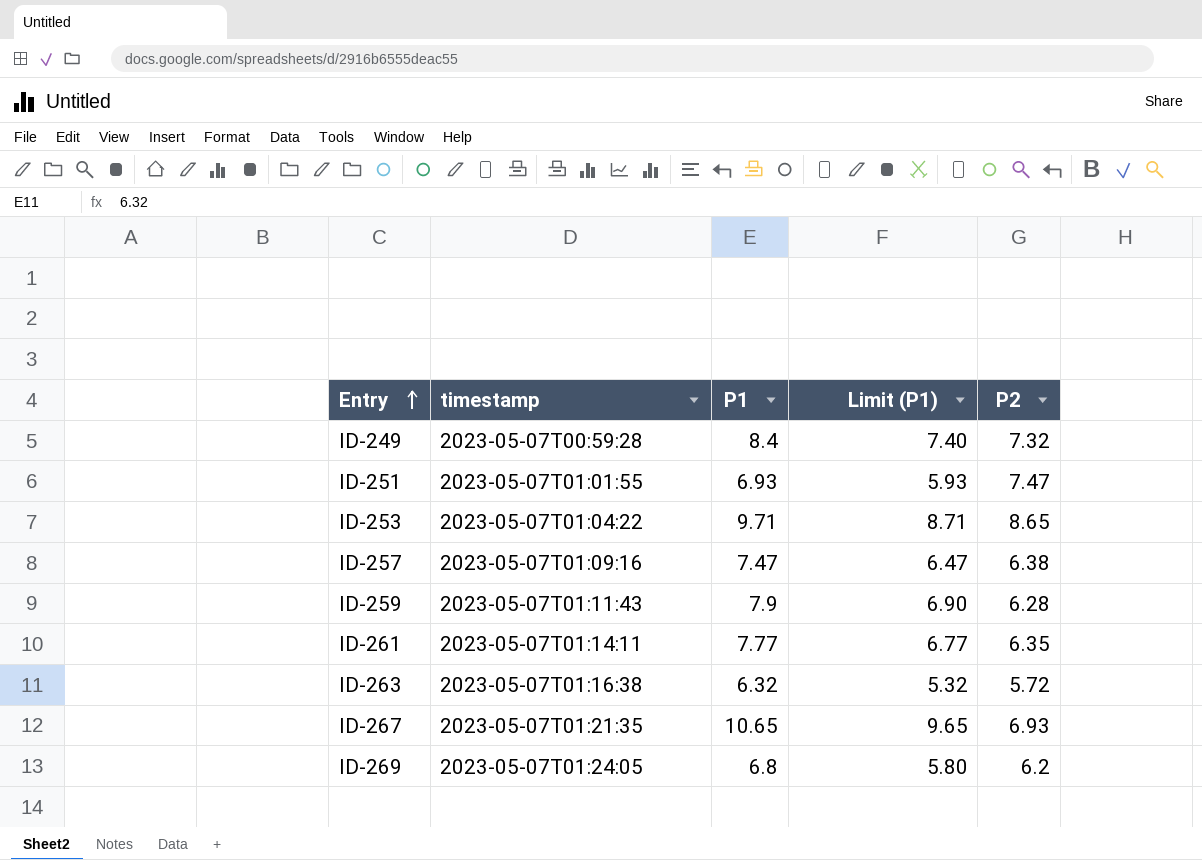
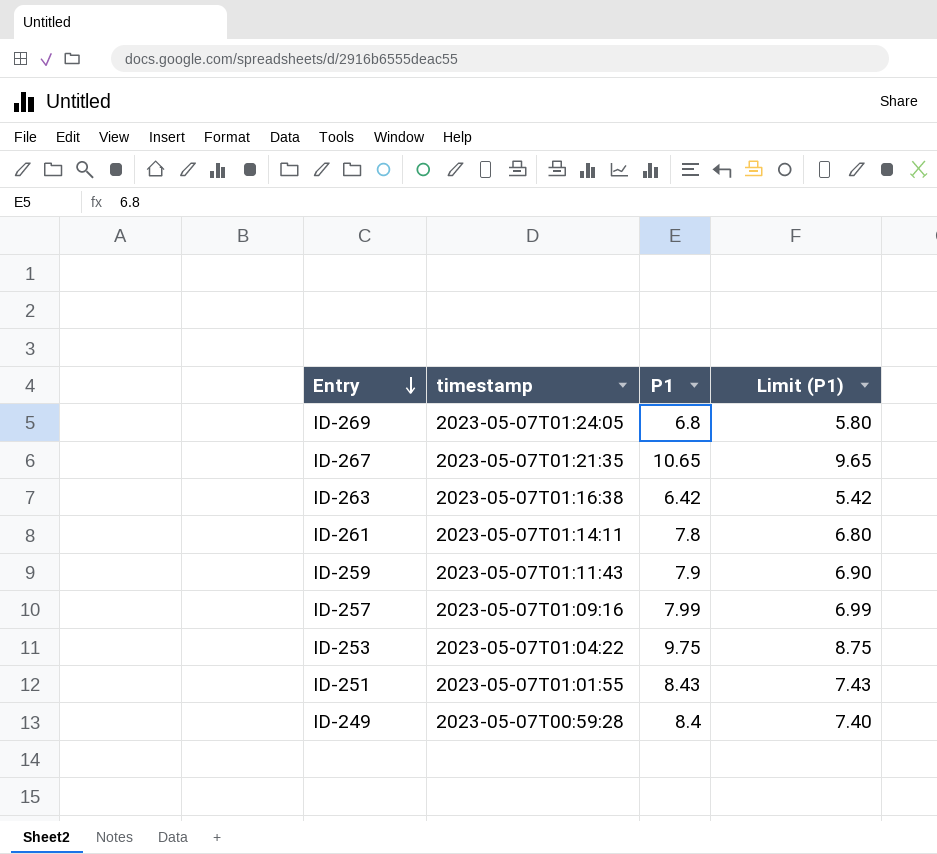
row order: Entry ascending -> Entry descending
column P2 | position: 5 -> none
ID-263 | P1: 6.32 -> 6.42
ID-263 | Limit (P1): 5.32 -> 5.42
ID-261 | P1: 7.77 -> 7.8
ID-261 | Limit (P1): 6.77 -> 6.80
ID-257 | P1: 7.47 -> 7.99
ID-257 | Limit (P1): 6.47 -> 6.99
ID-253 | P1: 9.71 -> 9.75
ID-253 | Limit (P1): 8.71 -> 8.75
ID-251 | P1: 6.93 -> 8.43
ID-251 | Limit (P1): 5.93 -> 7.43

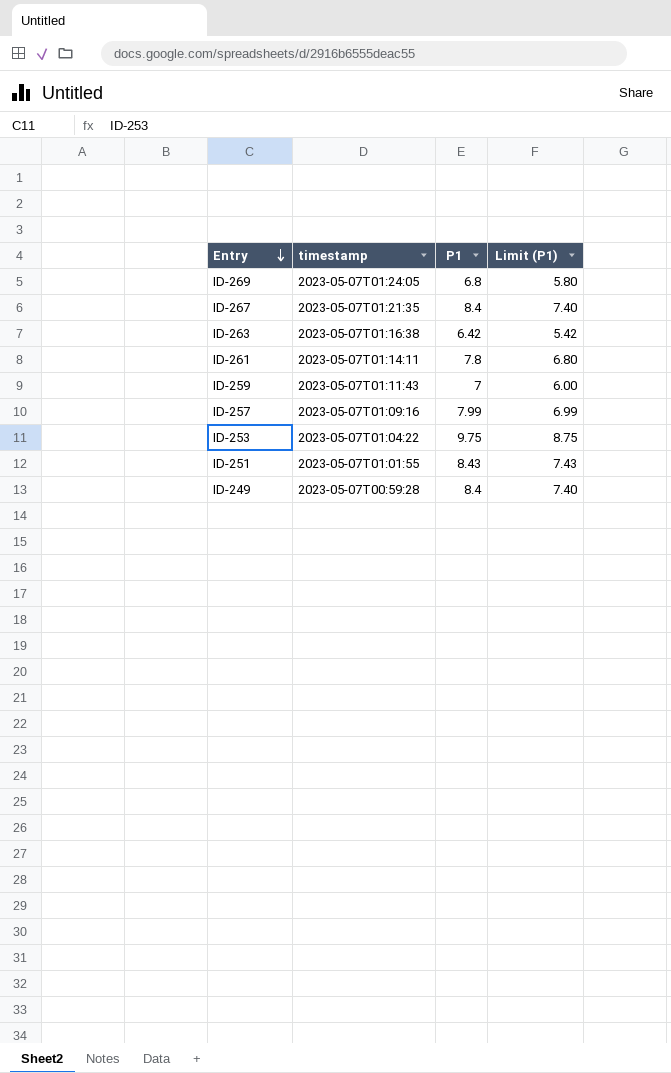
ID-267 | P1: 10.65 -> 8.4
ID-267 | Limit (P1): 9.65 -> 7.40
ID-259 | P1: 7.9 -> 7
ID-259 | Limit (P1): 6.90 -> 6.00

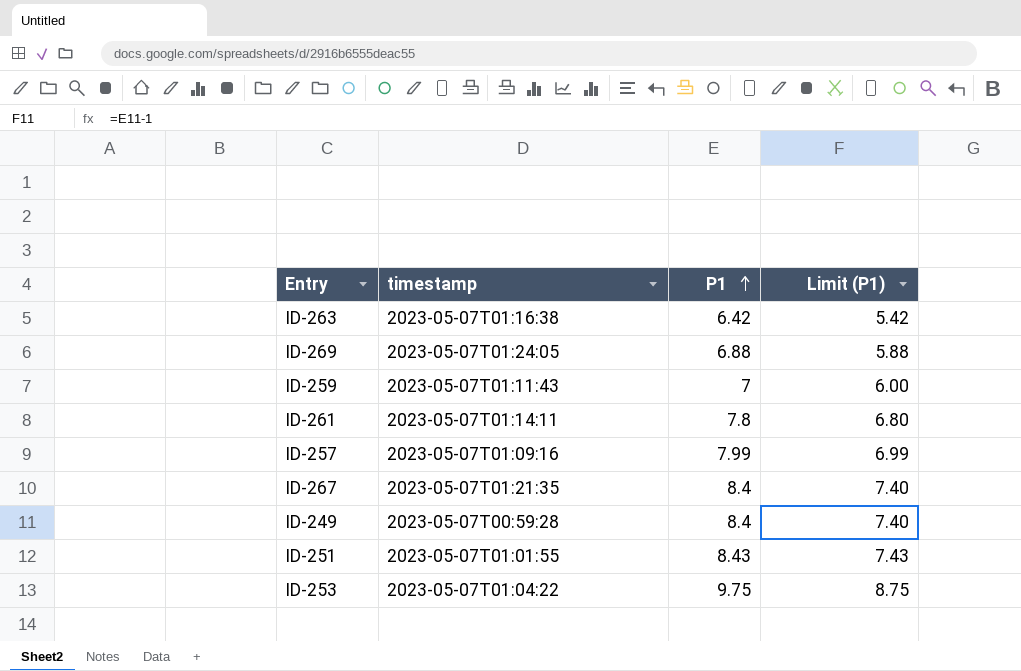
row order: Entry descending -> P1 ascending
ID-269 | P1: 6.8 -> 6.88
ID-269 | Limit (P1): 5.80 -> 5.88

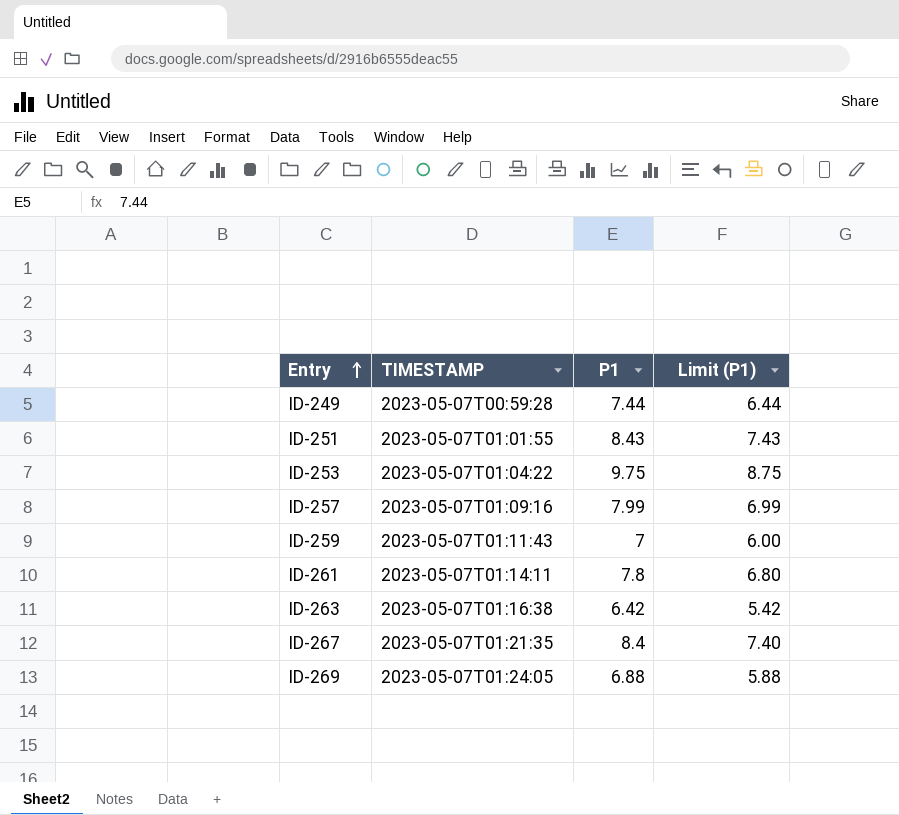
row order: P1 ascending -> Entry ascending
column name: timestamp -> TIMESTAMP
ID-249 | P1: 8.4 -> 7.44
ID-249 | Limit (P1): 7.40 -> 6.44

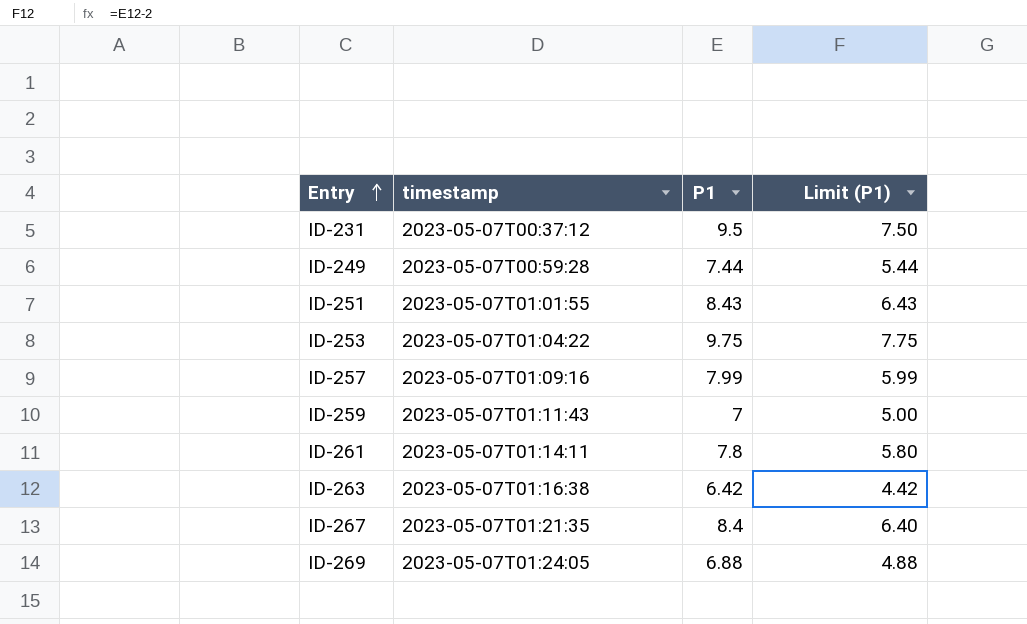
column name: TIMESTAMP -> timestamp
column Limit (P1) | formula: [P1] - 1 -> [P1] - 2
row ID-231: none -> 2023-05-07T00:37:12 | 9.5 | 7.50

